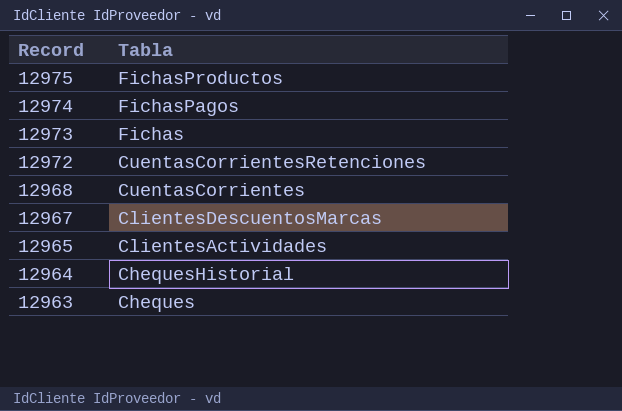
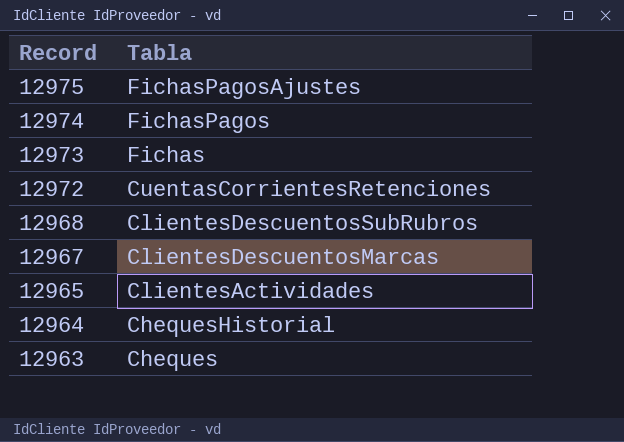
12975 | Tabla: FichasProductos -> FichasPagosAjustes
12968 | Tabla: CuentasCorrientes -> ClientesDescuentosSubRubros

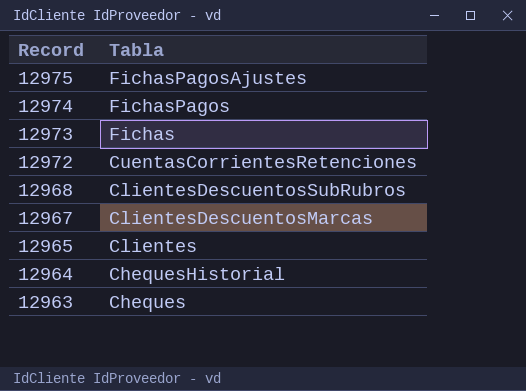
12965 | Tabla: ClientesActividades -> Clientes

